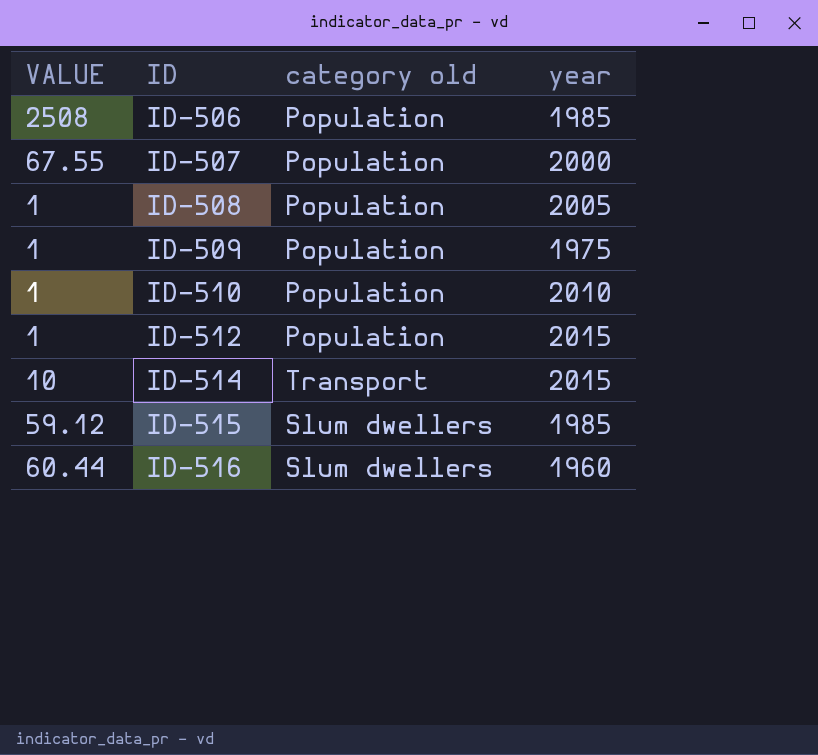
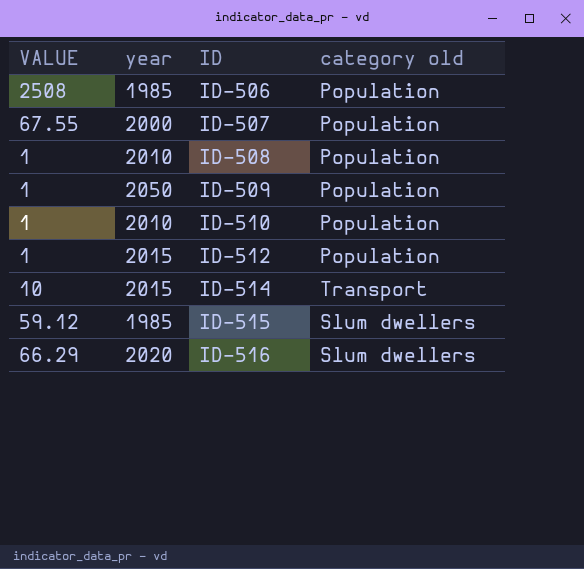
column year | position: 4 -> 2
ID-508 | year: 2005 -> 2010
ID-509 | year: 1975 -> 2050
ID-516 | VALUE: 60.44 -> 66.29
ID-516 | year: 1960 -> 2020

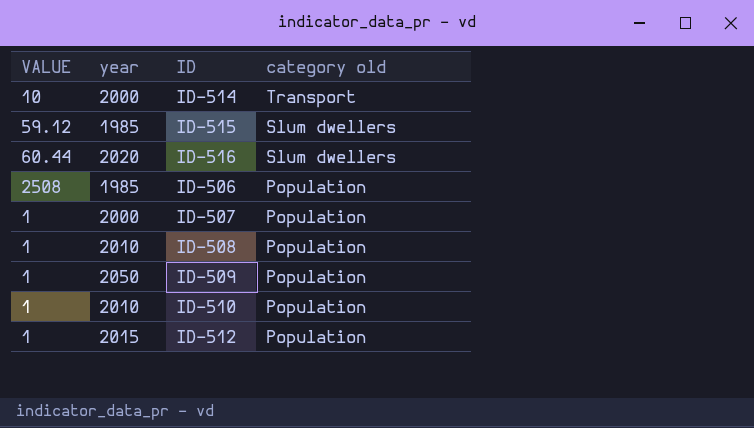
row order: ID ascending -> category old descending
ID-514 | year: 2015 -> 2000
ID-516 | VALUE: 66.29 -> 60.44
ID-507 | VALUE: 67.55 -> 1

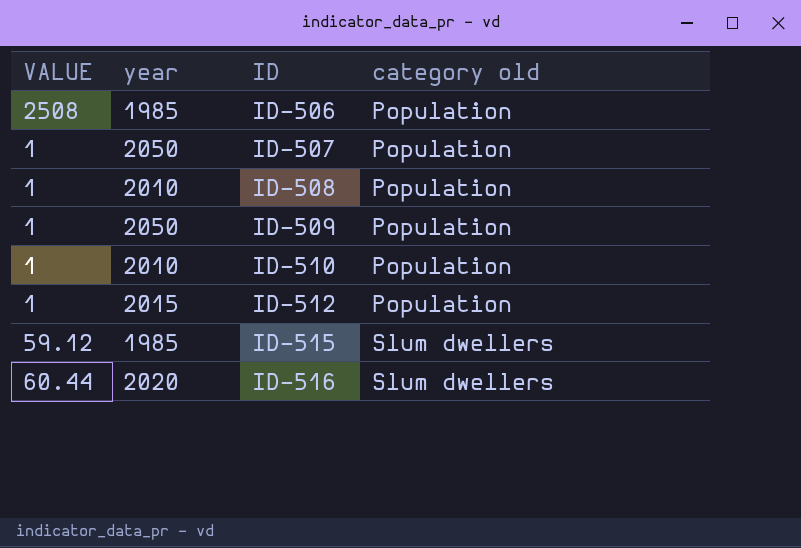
row order: category old descending -> ID ascending
row ID-514: 10 | 2000 | Transport -> none
ID-507 | year: 2000 -> 2050

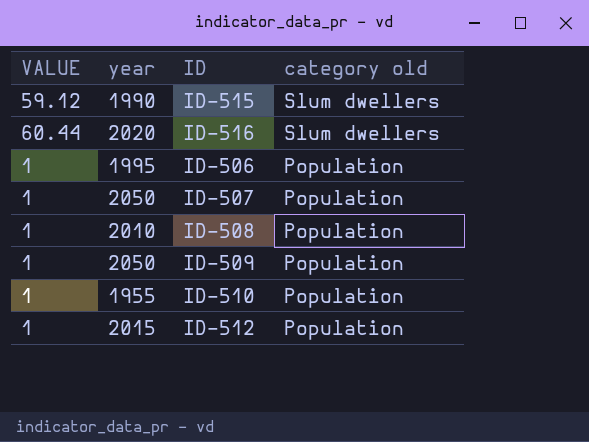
row order: ID ascending -> category old descending
ID-515 | year: 1985 -> 1990
ID-506 | VALUE: 2508 -> 1
ID-506 | year: 1985 -> 1995
ID-510 | year: 2010 -> 1955

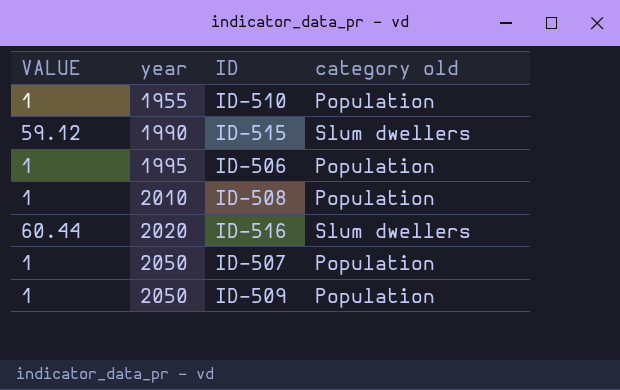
row order: category old descending -> year ascending
row ID-512: 1 | 2015 | Population -> none

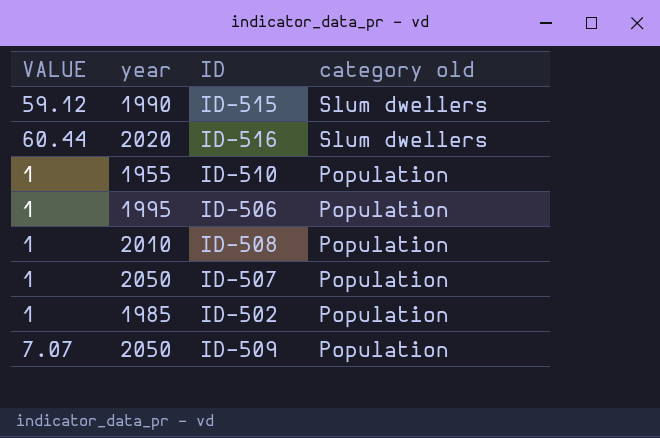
row order: year ascending -> category old descending
row ID-502: none -> 1 | 1985 | Population
ID-509 | VALUE: 1 -> 7.07

